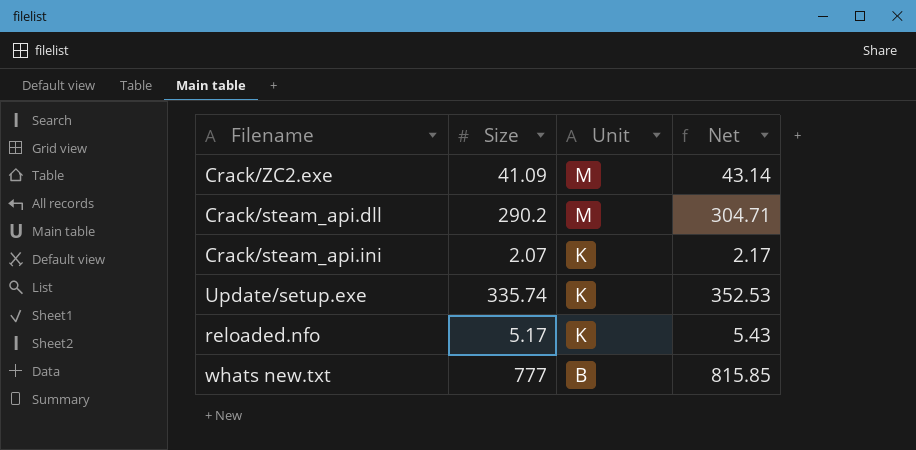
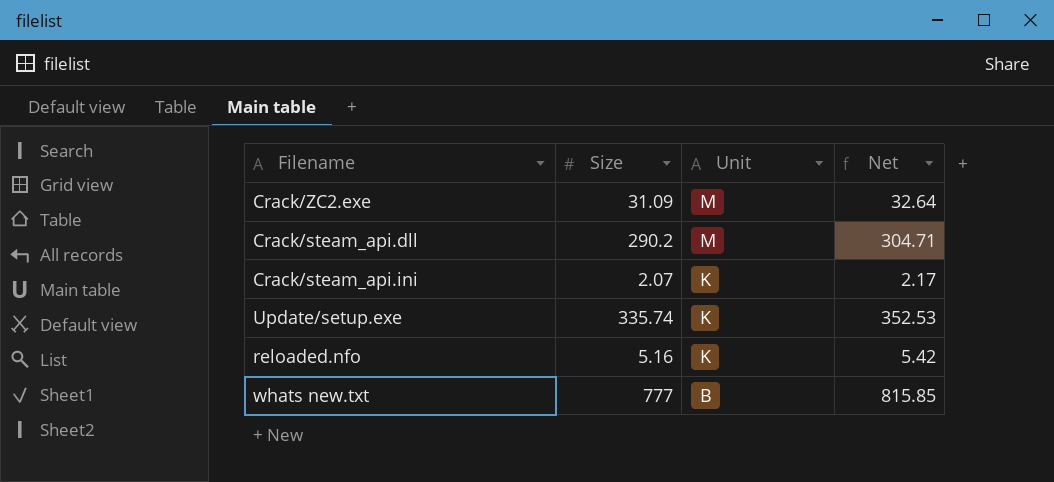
Crack/ZC2.exe | Size: 41.09 -> 31.09
Crack/ZC2.exe | Net: 43.14 -> 32.64
reloaded.nfo | Size: 5.17 -> 5.16
reloaded.nfo | Net: 5.43 -> 5.42

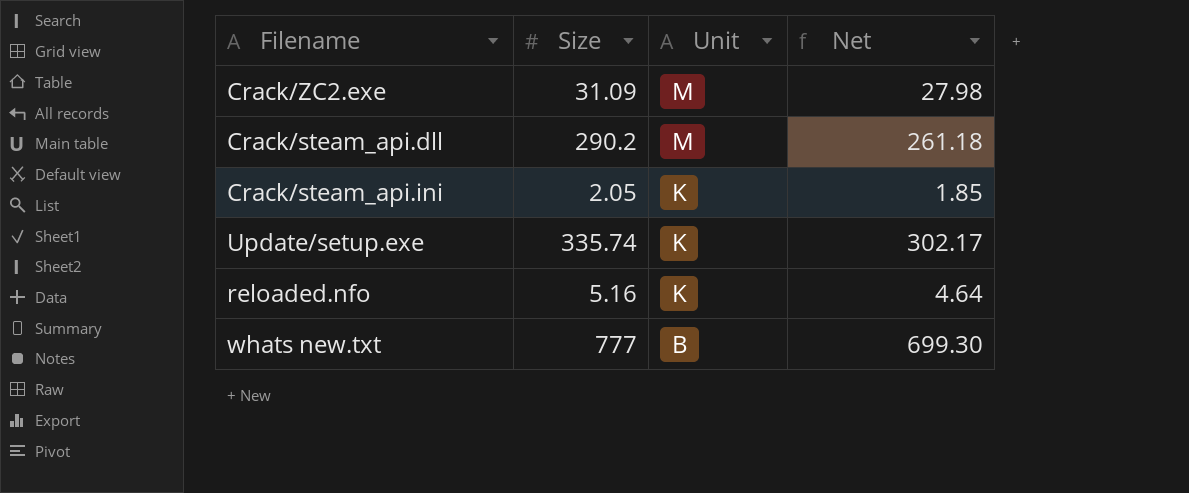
column Net | formula: [Size] * 1.05 -> [Size] * 0.9
Crack/steam_api.ini | Size: 2.07 -> 2.05

